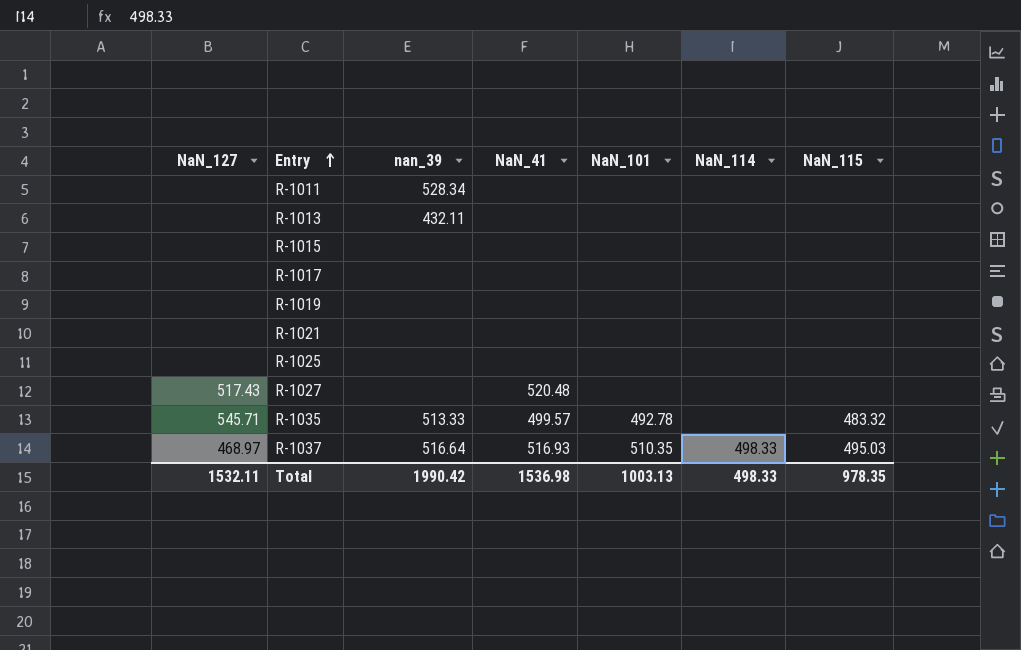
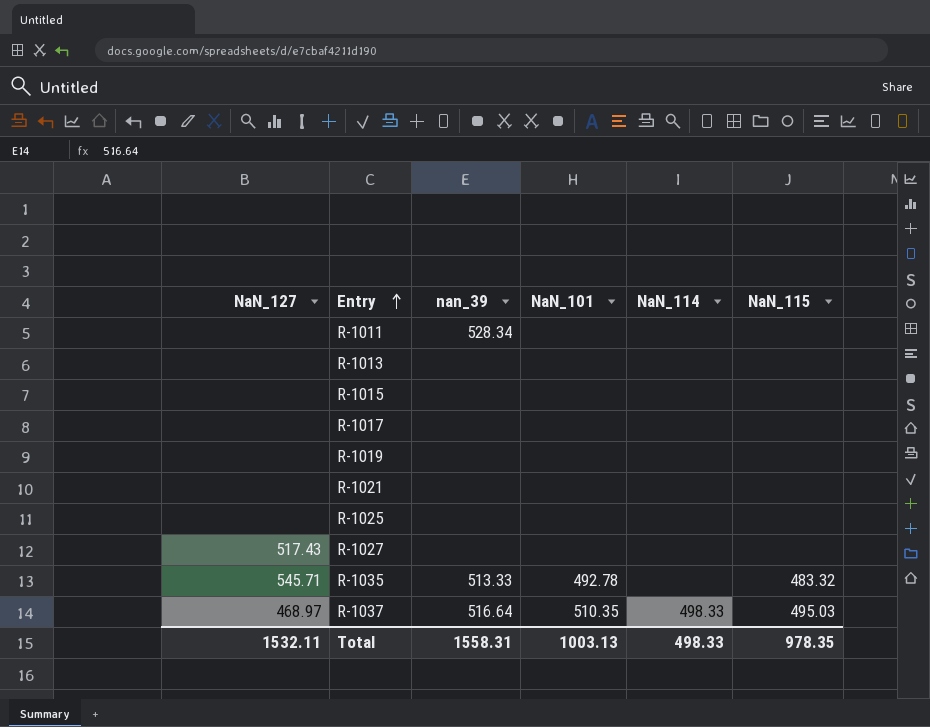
column NaN_41 | position: 4 -> none
R-1013 | nan_39: 432.11 -> none
Total | nan_39: 1990.42 -> 1558.31

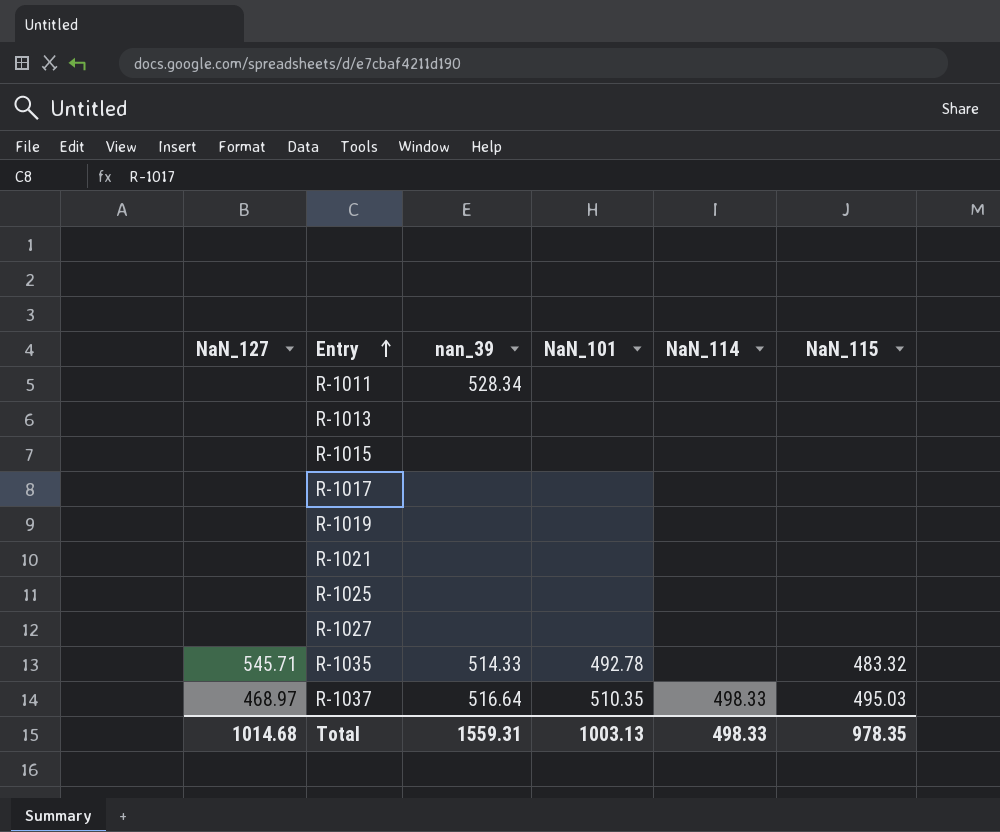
R-1027 | NaN_127: 517.43 -> none
R-1035 | nan_39: 513.33 -> 514.33
Total | NaN_127: 1532.11 -> 1014.68
Total | nan_39: 1558.31 -> 1559.31

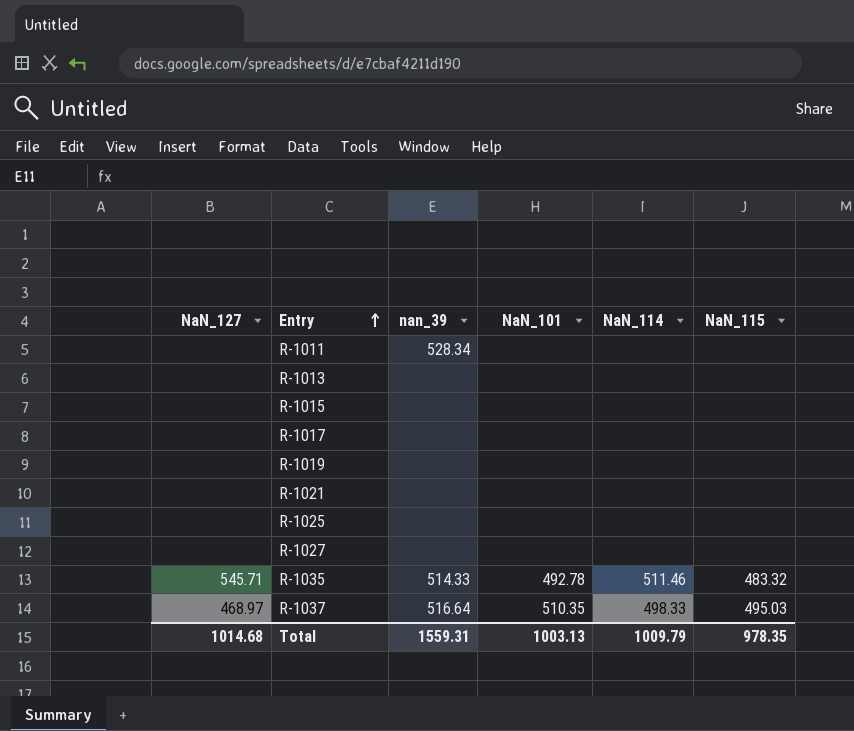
R-1035 | NaN_114: none -> 511.46
Total | NaN_114: 498.33 -> 1009.79

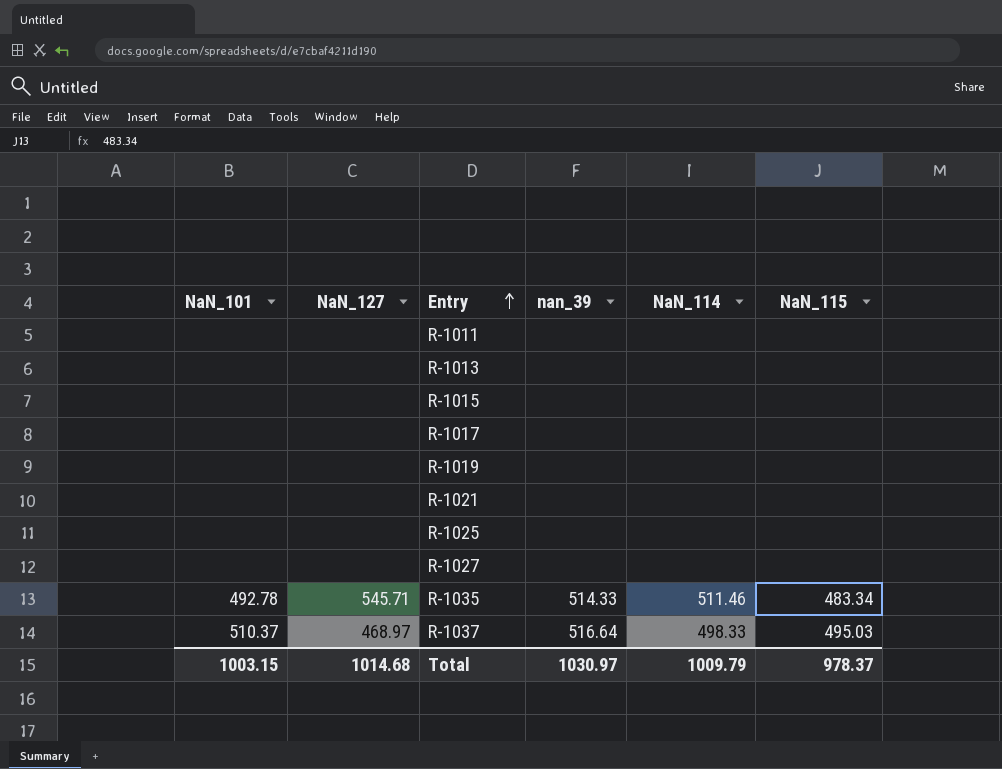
column NaN_101 | position: 4 -> 1
R-1011 | nan_39: 528.34 -> none
R-1035 | NaN_115: 483.32 -> 483.34
R-1037 | NaN_101: 510.35 -> 510.37
Total | NaN_101: 1003.13 -> 1003.15
Total | nan_39: 1559.31 -> 1030.97
Total | NaN_115: 978.35 -> 978.37

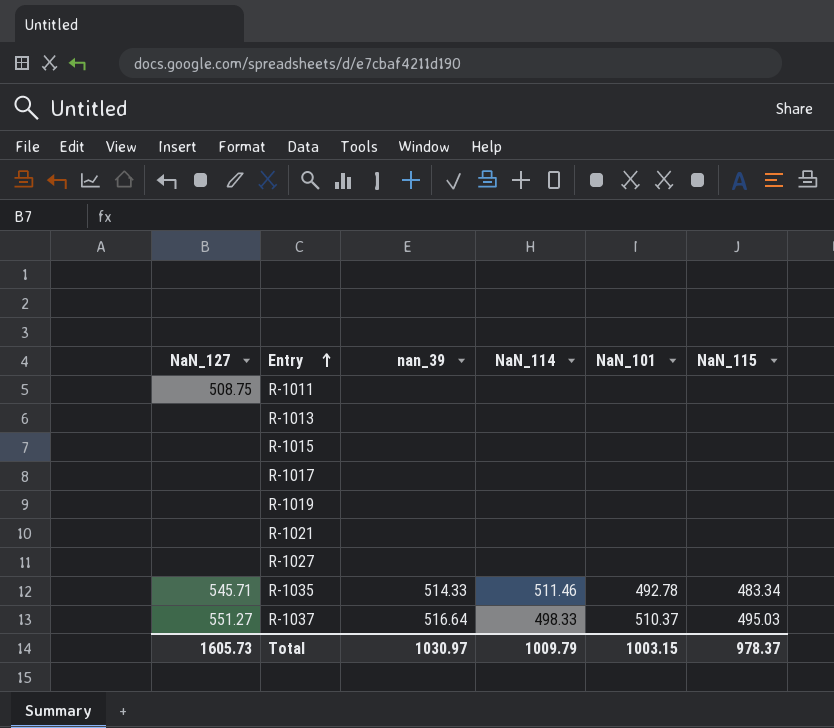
column NaN_101 | position: 1 -> 5
row R-1025: none | none | none | none | none -> none
R-1011 | NaN_127: none -> 508.75
R-1037 | NaN_127: 468.97 -> 551.27
Total | NaN_127: 1014.68 -> 1605.73

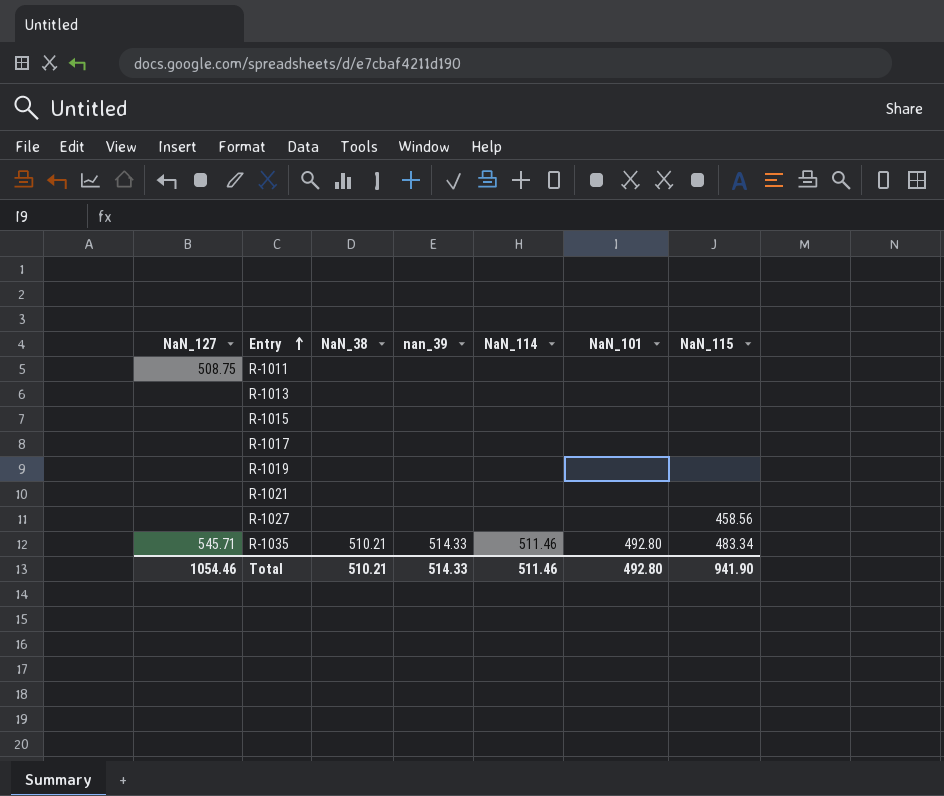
column NaN_38 | position: none -> 3
row R-1037: 551.27 | 516.64 | 498.33 | 510.37 | 495.03 -> none
R-1027 | NaN_115: none -> 458.56
R-1035 | NaN_101: 492.78 -> 492.80
Total | NaN_127: 1605.73 -> 1054.46
Total | nan_39: 1030.97 -> 514.33
Total | NaN_114: 1009.79 -> 511.46
Total | NaN_101: 1003.15 -> 492.80
Total | NaN_115: 978.37 -> 941.90

